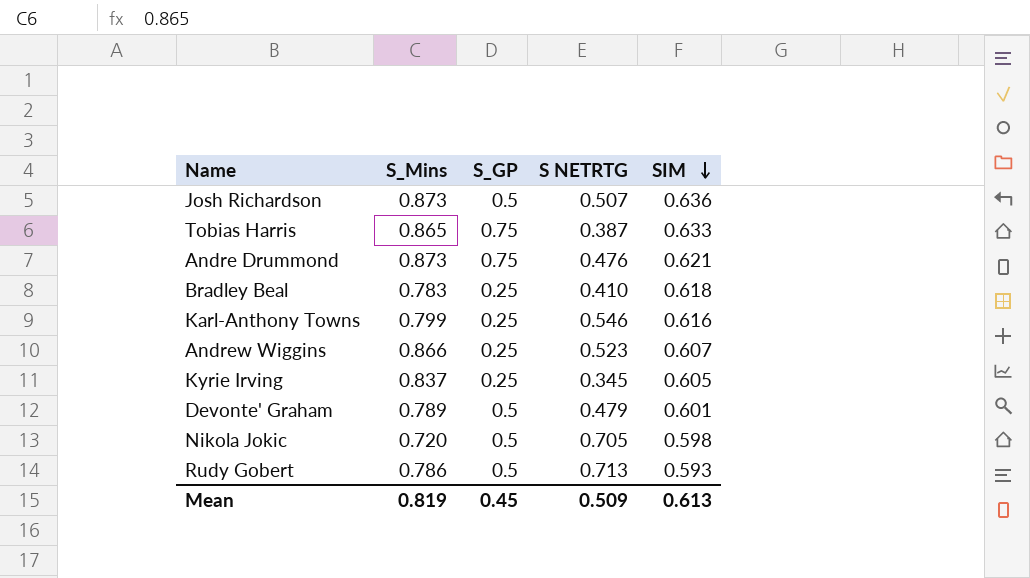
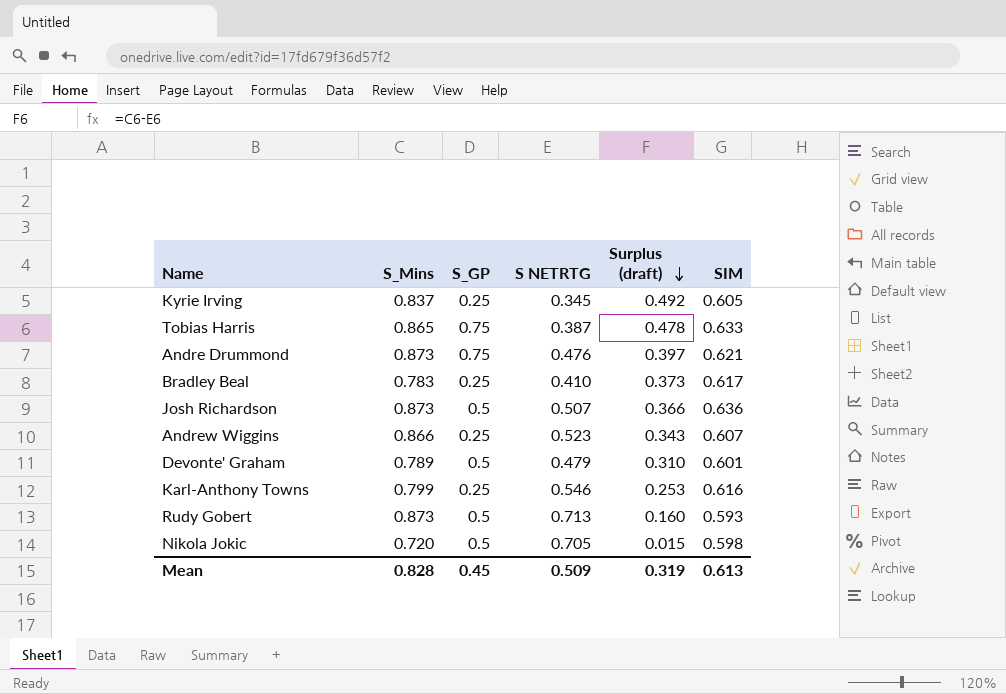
row order: SIM descending -> Surplus (draft) descending
column Surplus (draft) | formula: none -> [S_Mins] - [S NETRTG]
Bradley Beal | SIM: 0.618 -> 0.617
Rudy Gobert | S_Mins: 0.786 -> 0.873
Mean | S_Mins: 0.819 -> 0.828

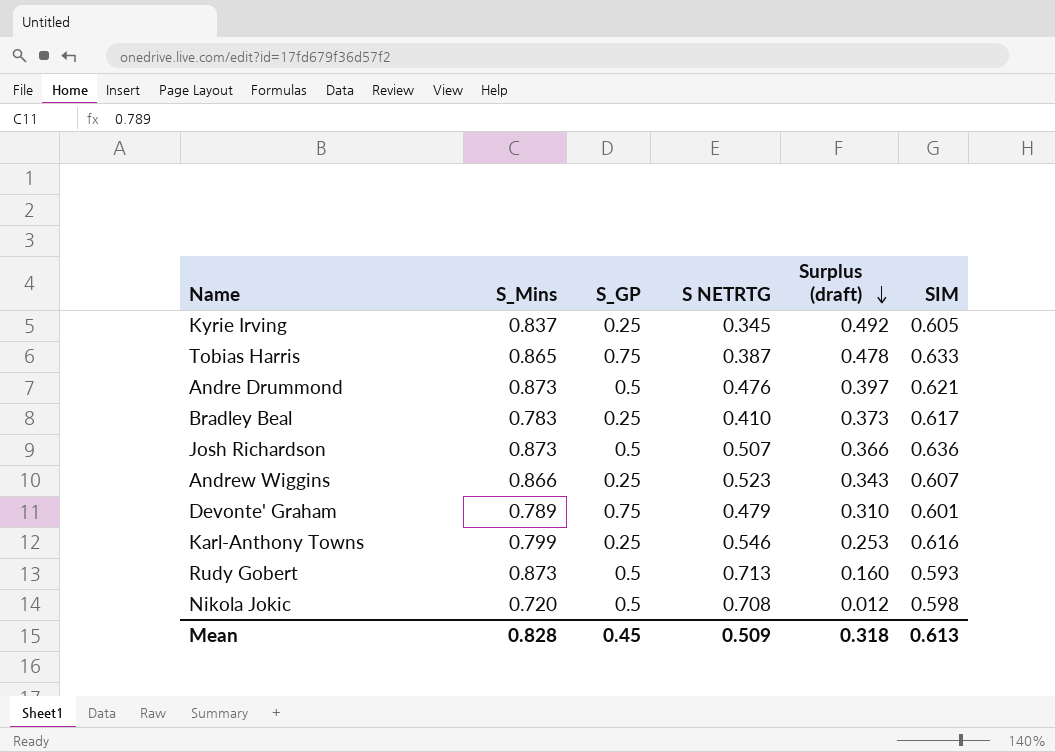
Andre Drummond | S_GP: 0.75 -> 0.5
Devonte' Graham | S_GP: 0.5 -> 0.75
Nikola Jokic | S NETRTG: 0.705 -> 0.708
Nikola Jokic | Surplus (draft): 0.015 -> 0.012
Mean | Surplus (draft): 0.319 -> 0.318

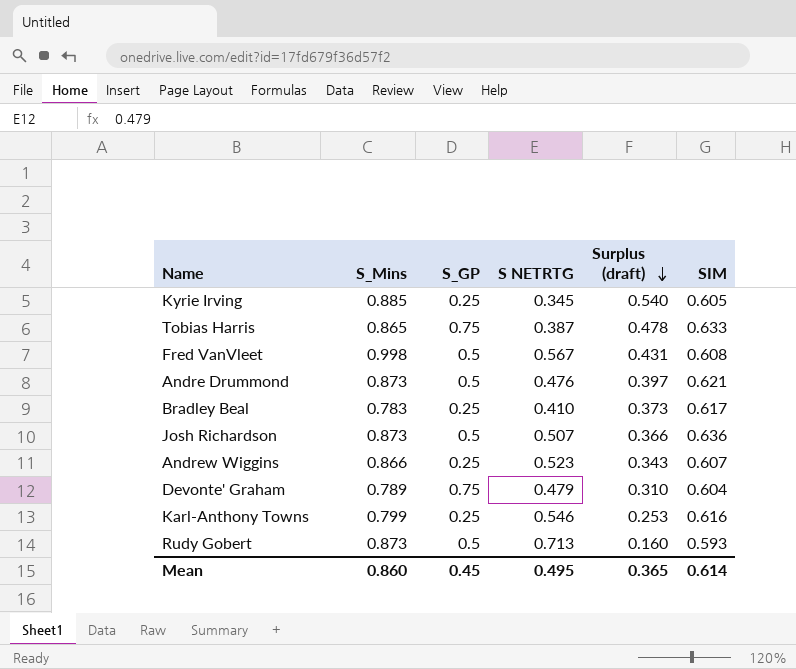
row Nikola Jokic: 0.720 | 0.5 | 0.708 | 0.012 | 0.598 -> none
Kyrie Irving | S_Mins: 0.837 -> 0.885
Kyrie Irving | Surplus (draft): 0.492 -> 0.540
row Fred VanVleet: none -> 0.998 | 0.5 | 0.567 | 0.431 | 0.608
Devonte' Graham | SIM: 0.601 -> 0.604
Mean | S_Mins: 0.828 -> 0.860
Mean | S NETRTG: 0.509 -> 0.495
Mean | Surplus (draft): 0.318 -> 0.365
Mean | SIM: 0.613 -> 0.614

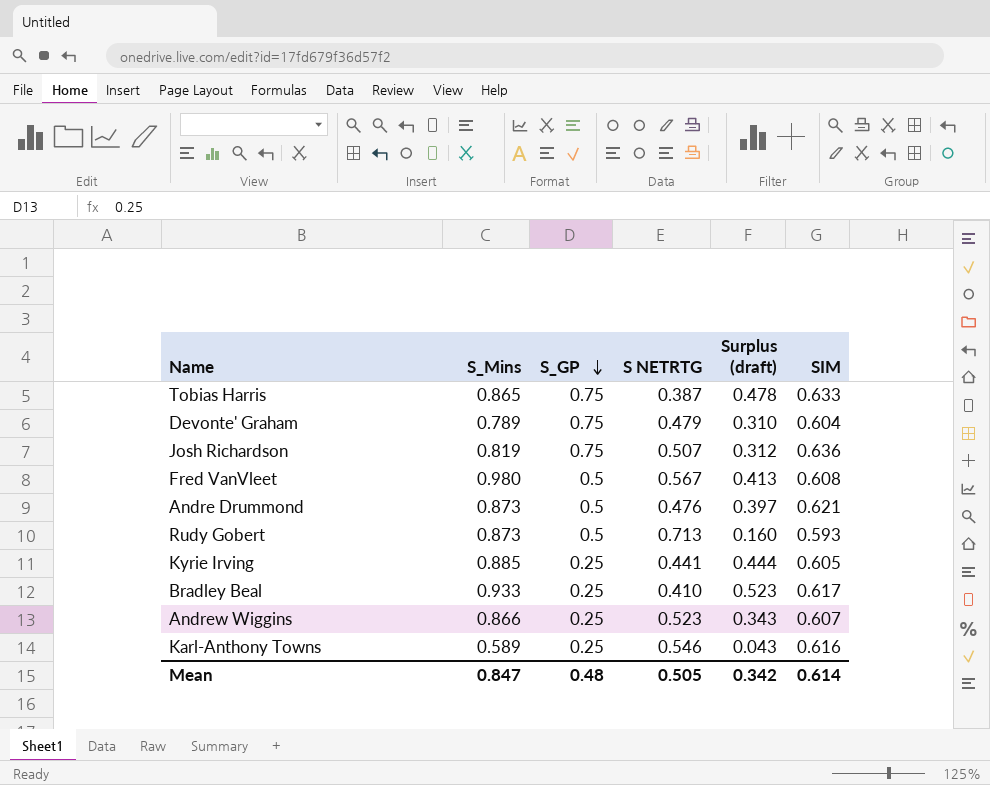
row order: Surplus (draft) descending -> S_GP descending
Josh Richardson | S_Mins: 0.873 -> 0.819
Josh Richardson | S_GP: 0.5 -> 0.75
Josh Richardson | Surplus (draft): 0.366 -> 0.312
Fred VanVleet | S_Mins: 0.998 -> 0.980
Fred VanVleet | Surplus (draft): 0.431 -> 0.413
Kyrie Irving | S NETRTG: 0.345 -> 0.441
Kyrie Irving | Surplus (draft): 0.540 -> 0.444
Bradley Beal | S_Mins: 0.783 -> 0.933
Bradley Beal | Surplus (draft): 0.373 -> 0.523
Karl-Anthony Towns | S_Mins: 0.799 -> 0.589
Karl-Anthony Towns | Surplus (draft): 0.253 -> 0.043
Mean | S_Mins: 0.860 -> 0.847
Mean | S_GP: 0.45 -> 0.48
Mean | S NETRTG: 0.495 -> 0.505
Mean | Surplus (draft): 0.365 -> 0.342

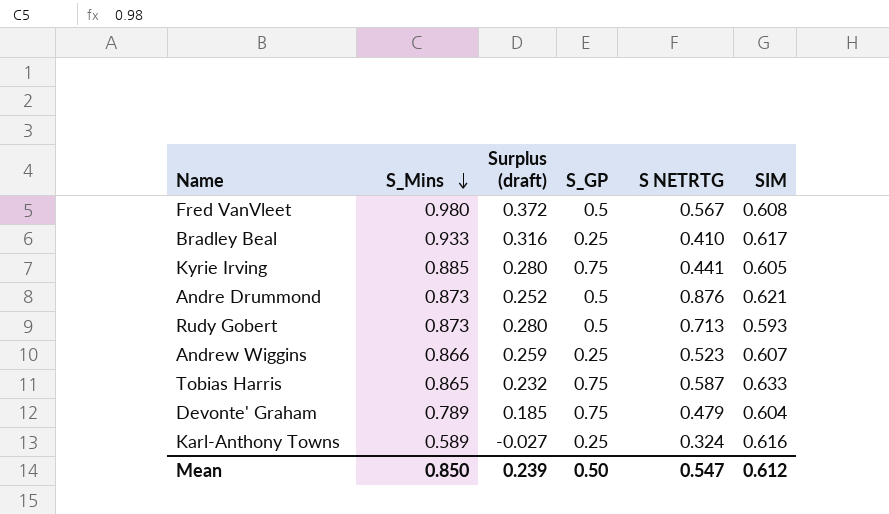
row order: S_GP descending -> S_Mins descending
column Surplus (draft) | formula: [S_Mins] - [S NETRTG] -> [S_Mins] - [SIM]
column Surplus (draft) | position: 5 -> 3
row Josh Richardson: 0.819 | 0.75 | 0.507 | 0.312 | 0.636 -> none
Kyrie Irving | S_GP: 0.25 -> 0.75
Andre Drummond | S NETRTG: 0.476 -> 0.876
Tobias Harris | S NETRTG: 0.387 -> 0.587
Karl-Anthony Towns | S NETRTG: 0.546 -> 0.324
Mean | S_Mins: 0.847 -> 0.850
Mean | Surplus (draft): 0.342 -> 0.239
Mean | S_GP: 0.48 -> 0.50
Mean | S NETRTG: 0.505 -> 0.547
Mean | SIM: 0.614 -> 0.612

